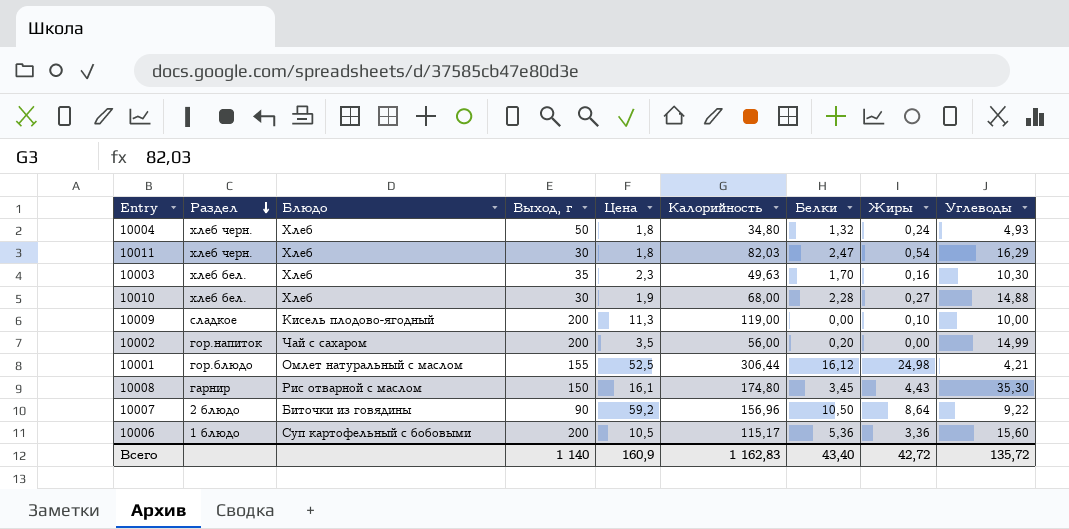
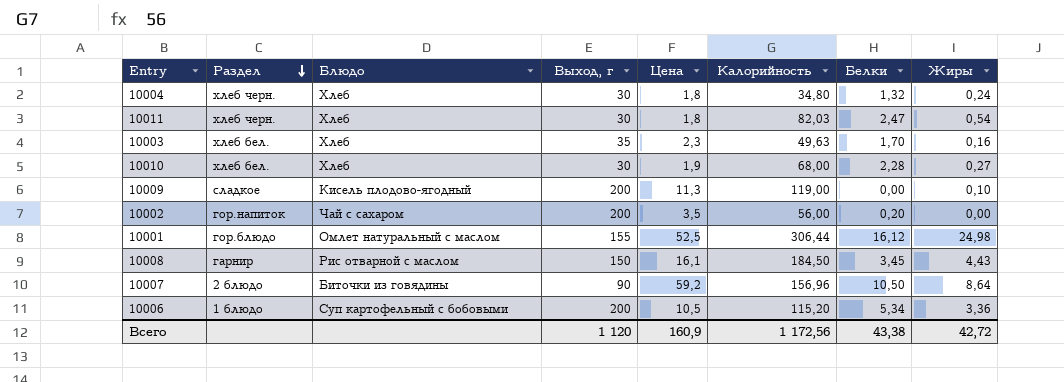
column Углеводы | position: 9 -> none
10004 | Выход, г: 50 -> 30
10008 | Калорийность: 174,80 -> 184,50
10006 | Калорийность: 115,17 -> 115,20
10006 | Белки: 5,36 -> 5,34
Всего | Выход, г: 1 140 -> 1 120
Всего | Калорийность: 1 162,83 -> 1 172,56
Всего | Белки: 43,40 -> 43,38

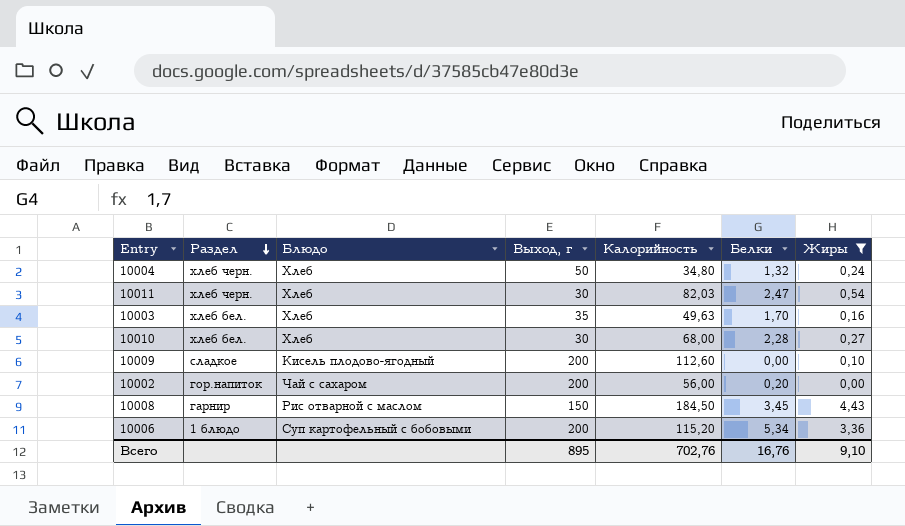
filter: none -> Жиры <= 4,43
column Цена | position: 5 -> none
10004 | Выход, г: 30 -> 50
10009 | Калорийность: 119,00 -> 112,60
Всего | Выход, г: 1 120 -> 895
Всего | Калорийность: 1 172,56 -> 702,76
Всего | Белки: 43,38 -> 16,76
Всего | Жиры: 42,72 -> 9,10

